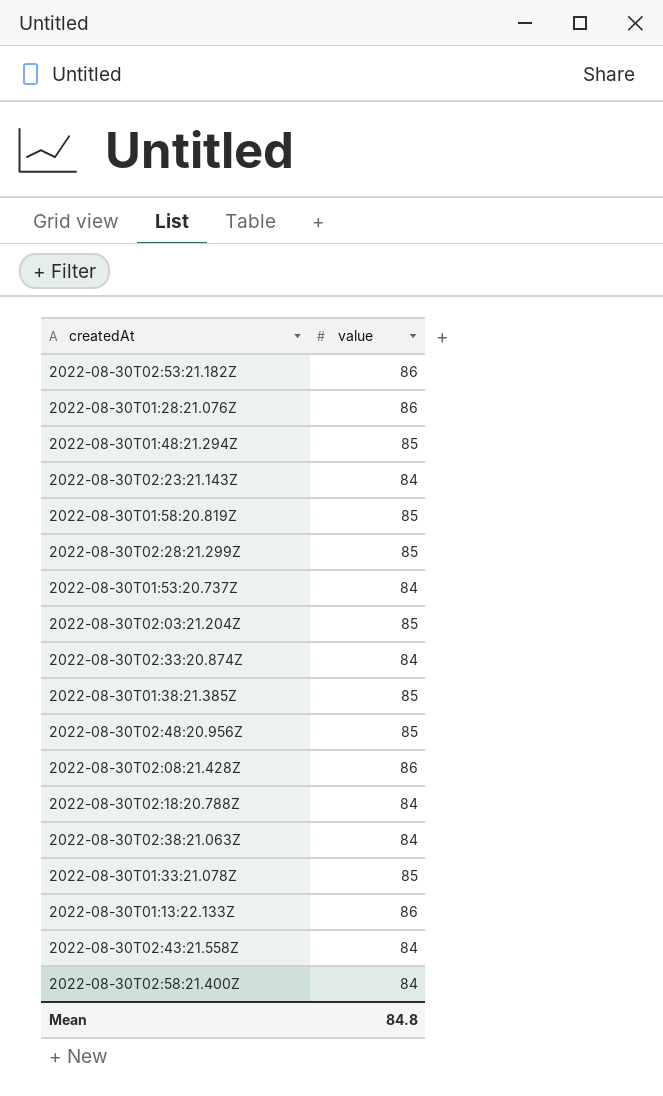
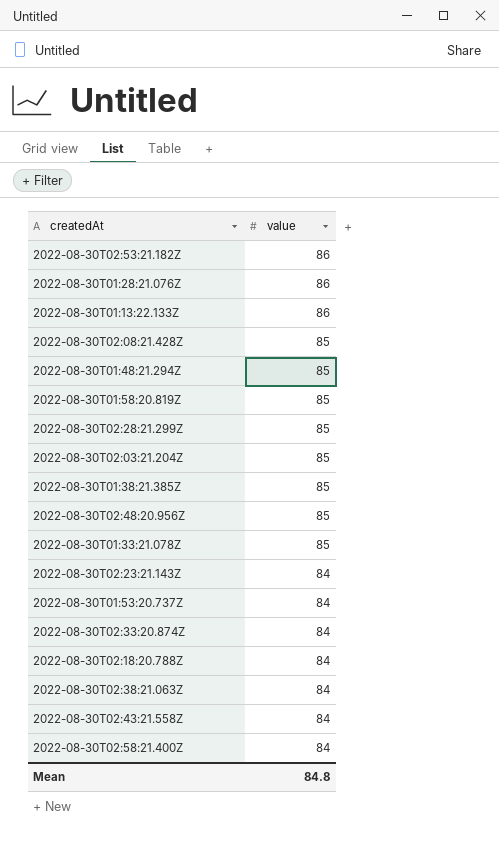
row order: none -> value descending
2022-08-30T02:08:21.428Z | value: 86 -> 85

